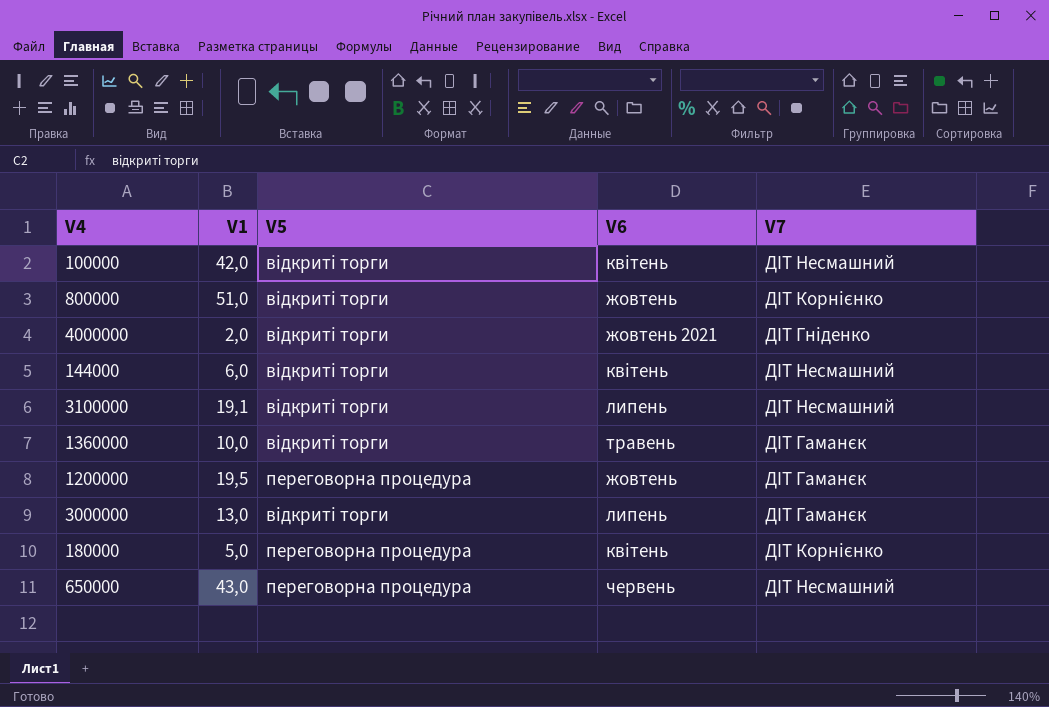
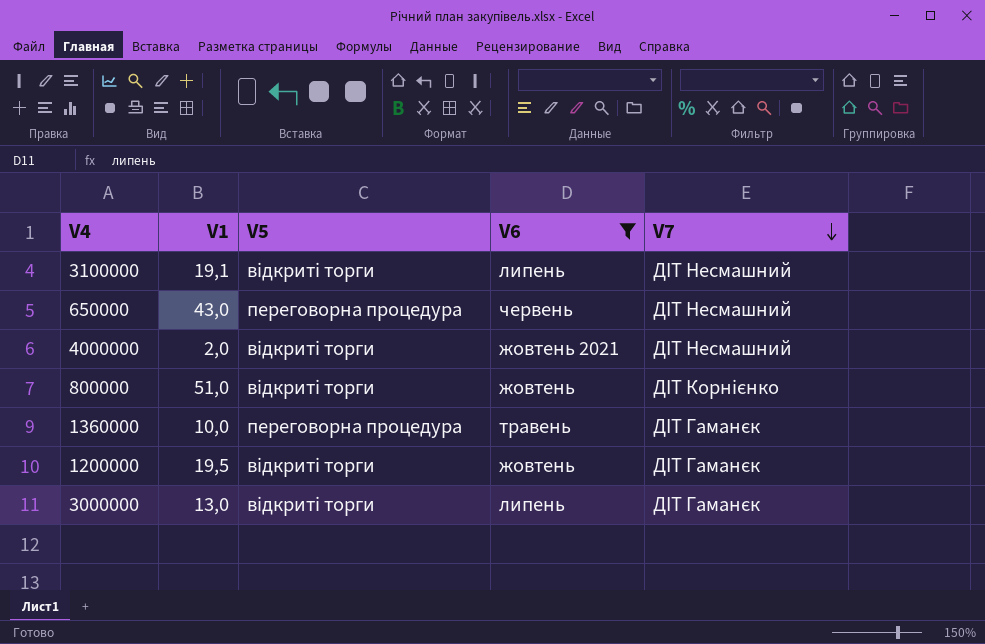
filter: none -> V6 != квітень
row order: none -> V7 descending
4000000 | V7: ДІТ Гніденко -> ДІТ Несмашний
1360000 | V5: відкриті торги -> переговорна процедура
1200000 | V5: переговорна процедура -> відкриті торги

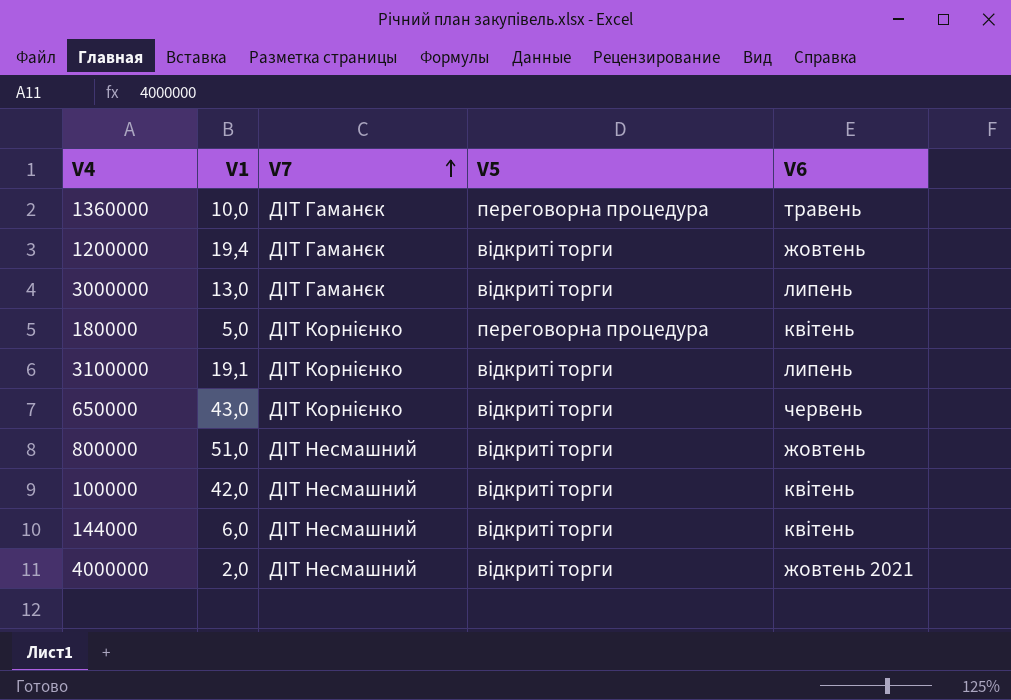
filter: V6 != квітень -> none
row order: V7 descending -> V7 ascending
column V7 | position: 5 -> 3
1200000 | V1: 19,5 -> 19,4
3100000 | V7: ДІТ Несмашний -> ДІТ Корнієнко
650000 | V7: ДІТ Несмашний -> ДІТ Корнієнко
650000 | V5: переговорна процедура -> відкриті торги
800000 | V7: ДІТ Корнієнко -> ДІТ Несмашний

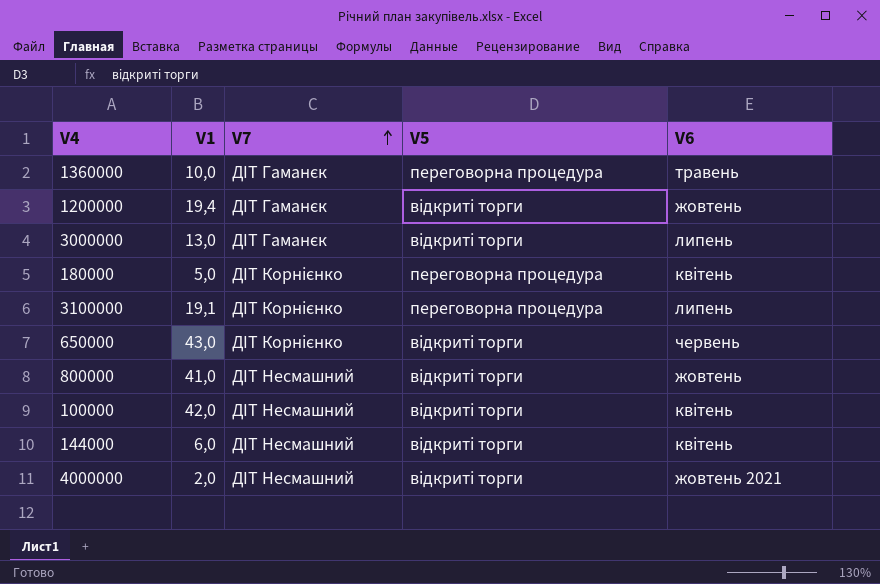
3100000 | V5: відкриті торги -> переговорна процедура
800000 | V1: 51,0 -> 41,0

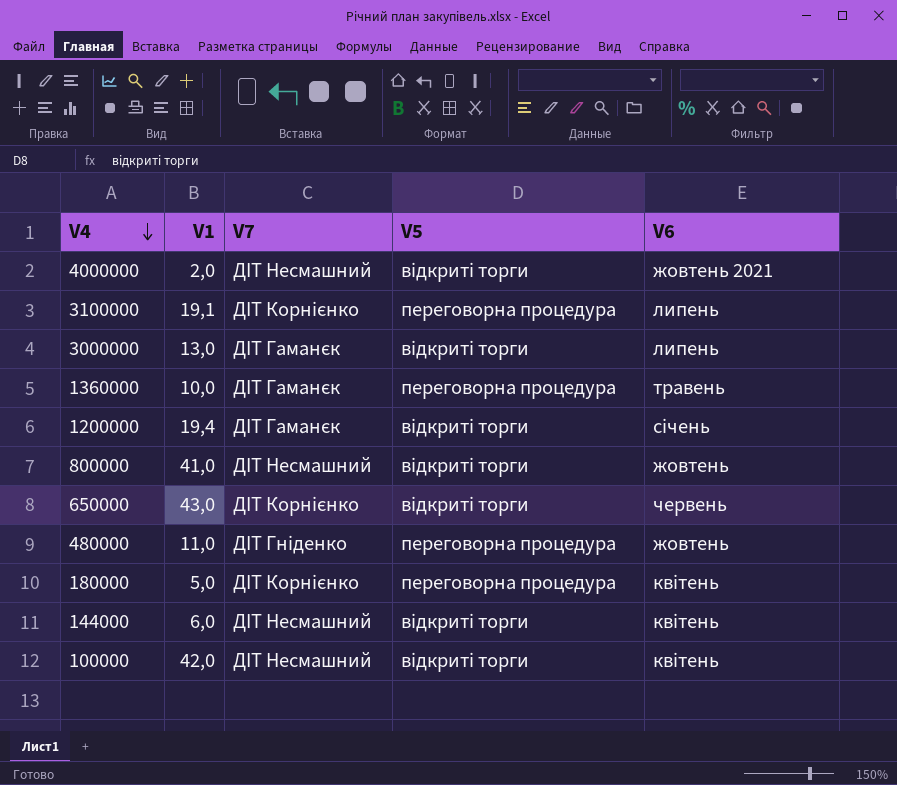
row order: V7 ascending -> V4 descending
1200000 | V6: жовтень -> січень
row 480000: none -> 11,0 | ДІТ Гніденко | переговорна процедура | жовтень

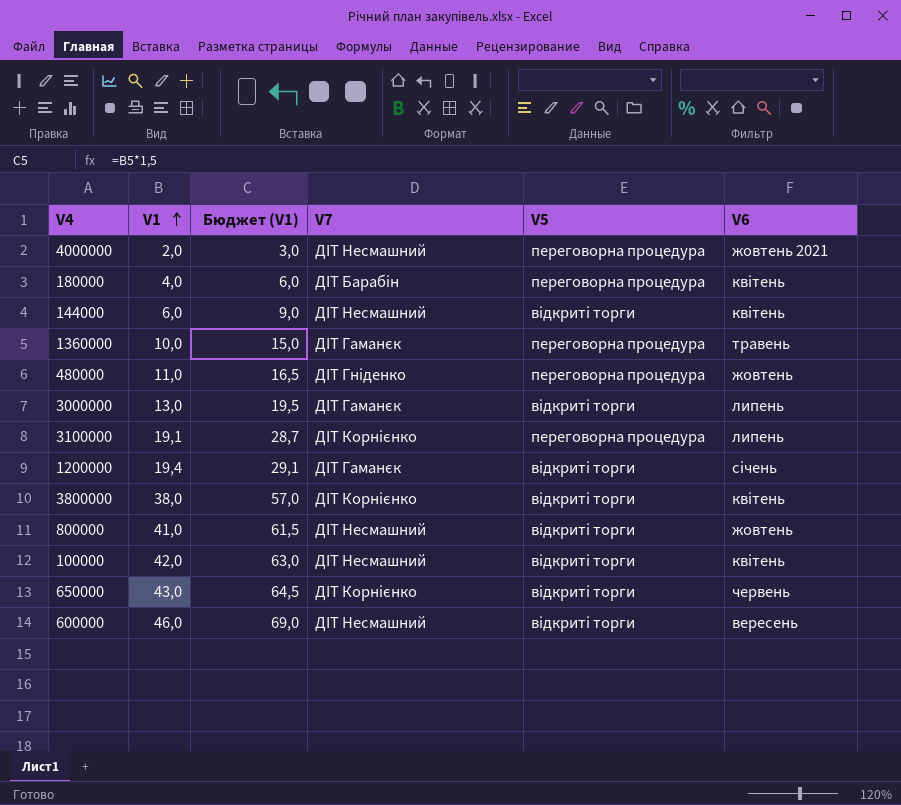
row order: V4 descending -> V1 ascending
column Бюджет (V1) | formula: none -> [V1] * 1,5
4000000 | V5: відкриті торги -> переговорна процедура
180000 | V1: 5,0 -> 4,0
180000 | V7: ДІТ Корнієнко -> ДІТ Барабін
row 3800000: none -> 38,0 | 57,0 | ДІТ Корнієнко | відкриті торги | квітень
row 600000: none -> 46,0 | 69,0 | ДІТ Несмашний | відкриті торги | вересень

